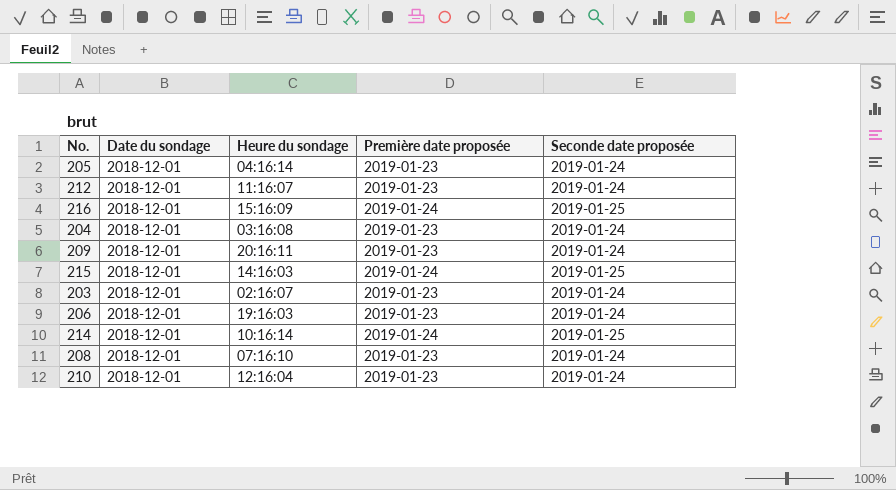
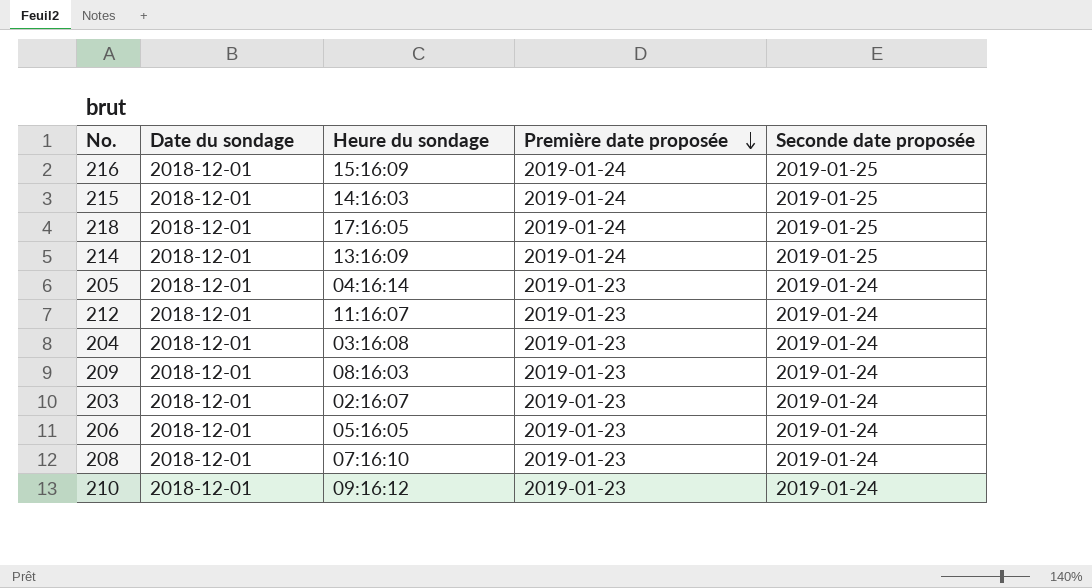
row order: none -> Première date proposée descending
row 218: none -> 2018-12-01 | 17:16:05 | 2019-01-24 | 2019-01-25
214 | Heure du sondage: 10:16:14 -> 13:16:09
209 | Heure du sondage: 20:16:11 -> 08:16:03
206 | Heure du sondage: 19:16:03 -> 05:16:05
210 | Heure du sondage: 12:16:04 -> 09:16:12

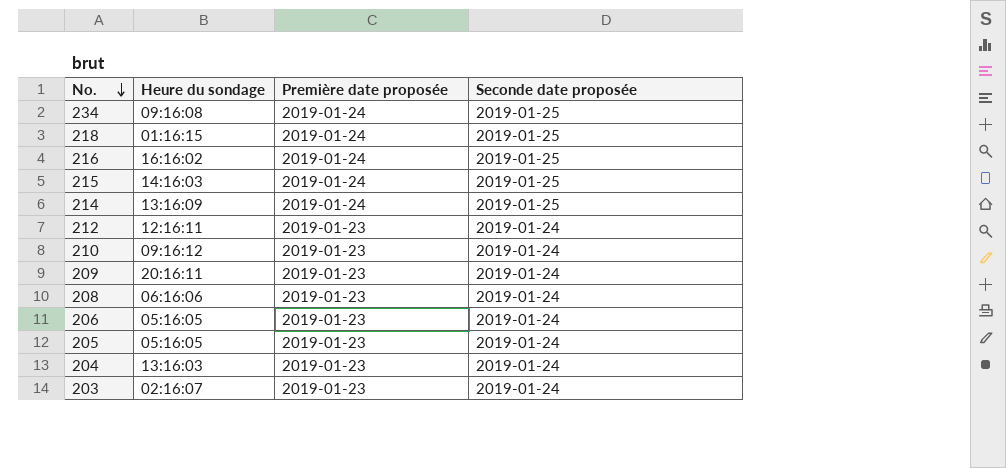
row order: Première date proposée descending -> No. descending
column Date du sondage | position: 2 -> none
row 234: none -> 09:16:08 | 2019-01-24 | 2019-01-25
218 | Heure du sondage: 17:16:05 -> 01:16:15
216 | Heure du sondage: 15:16:09 -> 16:16:02
212 | Heure du sondage: 11:16:07 -> 12:16:11
209 | Heure du sondage: 08:16:03 -> 20:16:11
208 | Heure du sondage: 07:16:10 -> 06:16:06
205 | Heure du sondage: 04:16:14 -> 05:16:05
204 | Heure du sondage: 03:16:08 -> 13:16:03

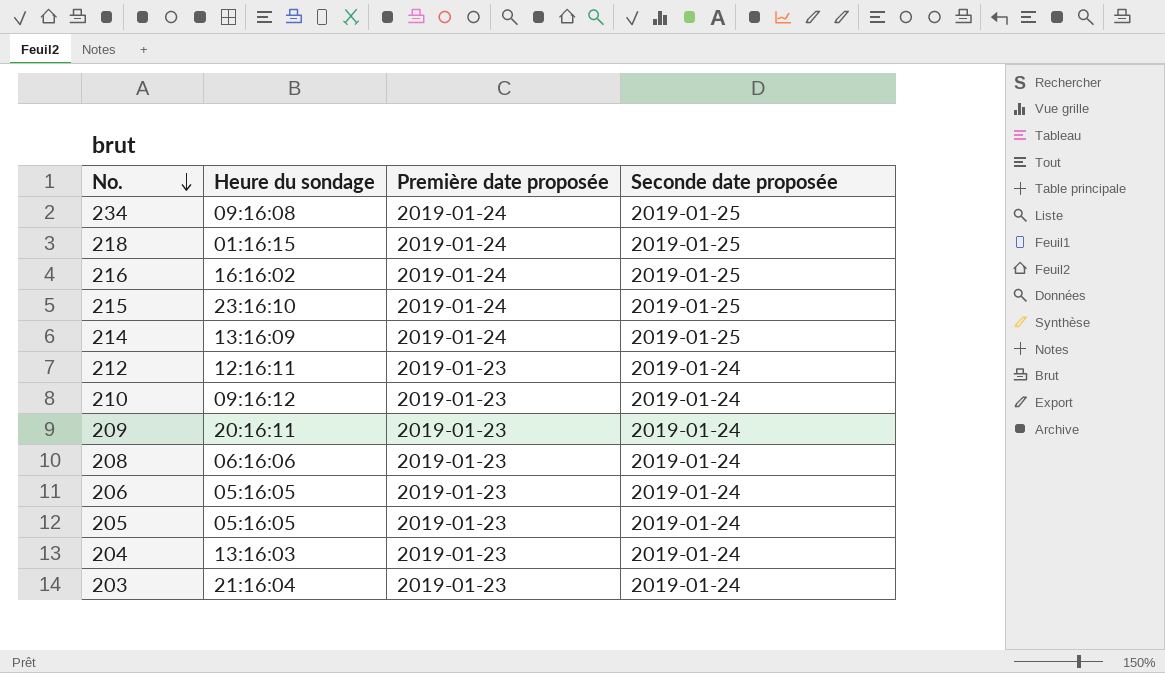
215 | Heure du sondage: 14:16:03 -> 23:16:10
203 | Heure du sondage: 02:16:07 -> 21:16:04

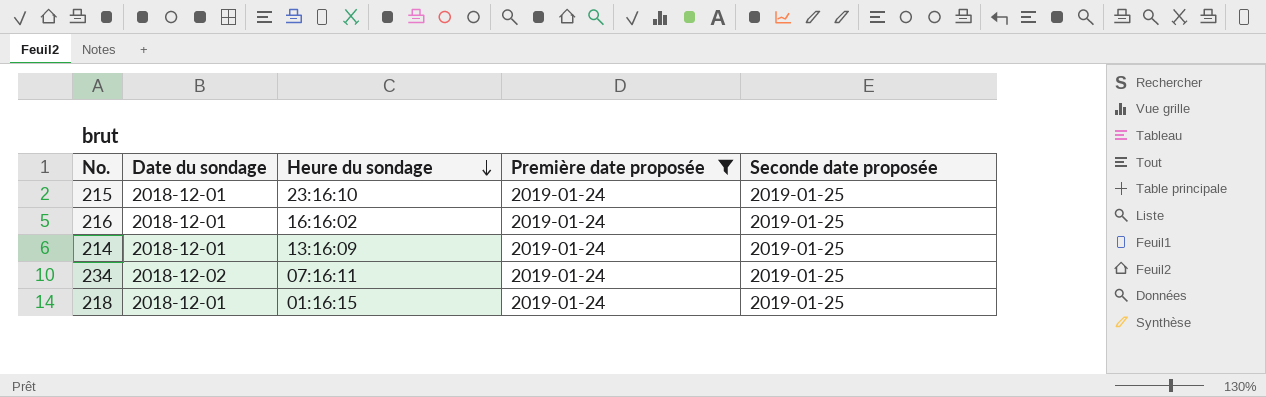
filter: none -> Première date proposée = 2019-01-24
row order: No. descending -> Heure du sondage descending
column Date du sondage | position: none -> 2
234 | Heure du sondage: 09:16:08 -> 07:16:11

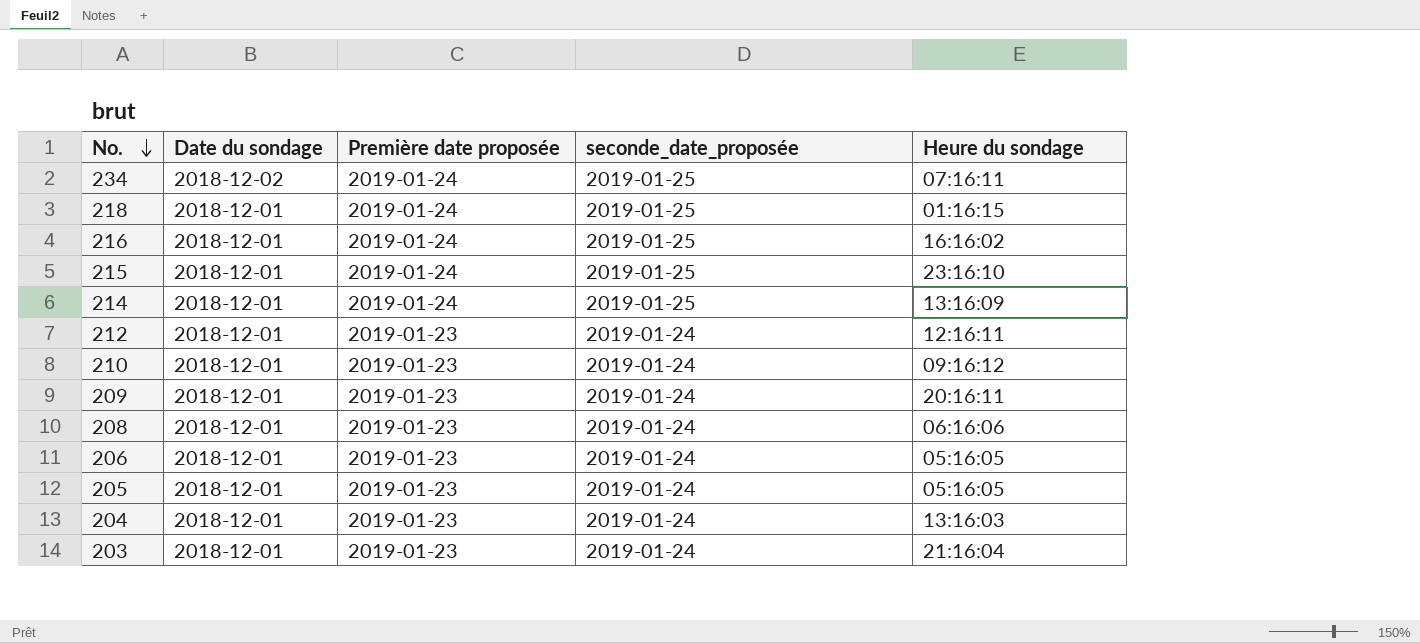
filter: Première date proposée = 2019-01-24 -> none
row order: Heure du sondage descending -> No. descending
column name: Seconde date proposée -> seconde_date_proposée
column Heure du sondage | position: 3 -> 5

